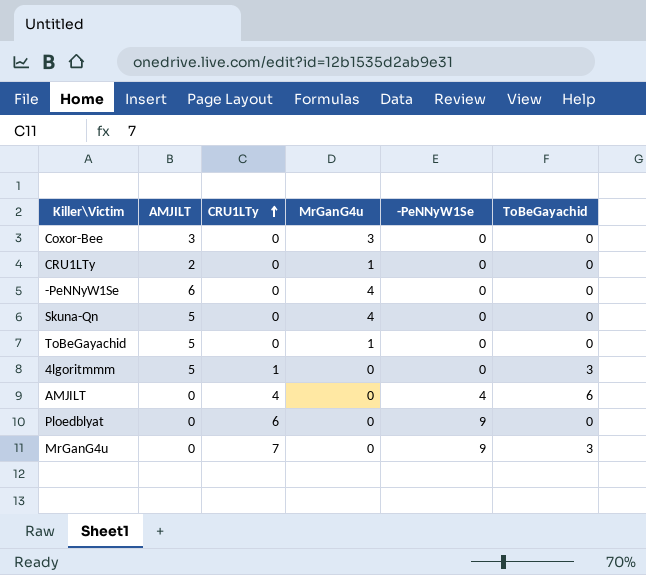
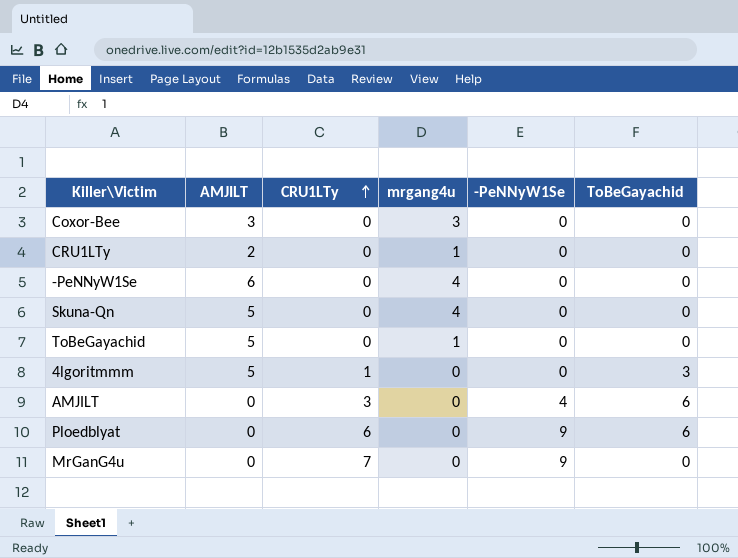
column name: MrGanG4u -> mrgang4u
AMJILT | CRU1LTy: 4 -> 3
Ploedblyat | ToBeGayachid: 0 -> 6
MrGanG4u | ToBeGayachid: 3 -> 0

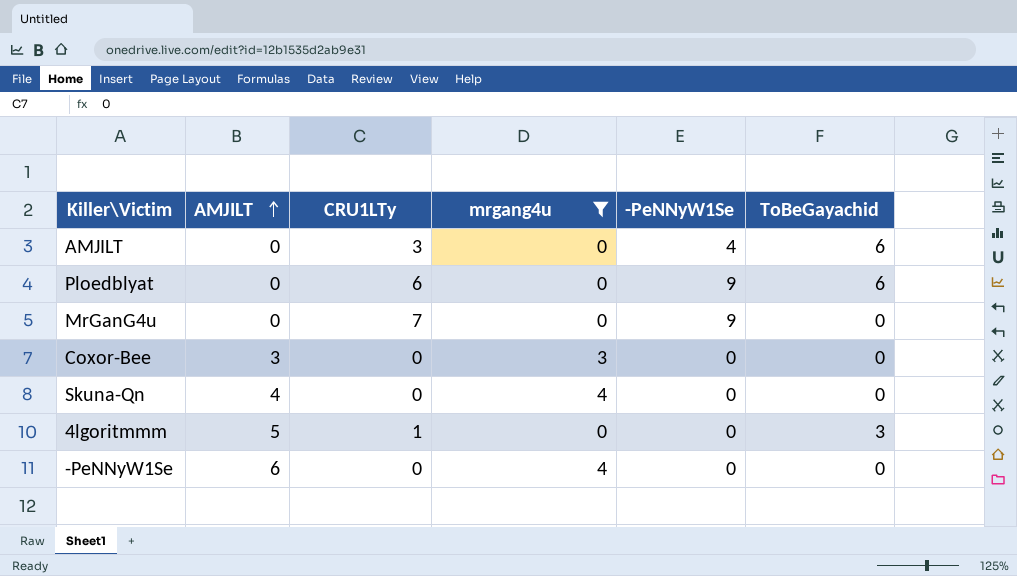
filter: none -> mrgang4u != 1
row order: CRU1LTy ascending -> AMJILT ascending
Skuna-Qn | AMJILT: 5 -> 4

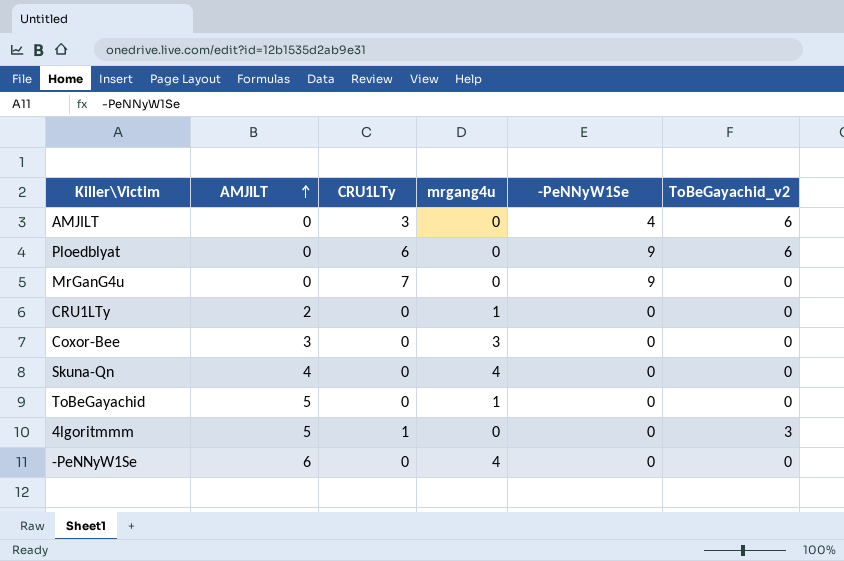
filter: mrgang4u != 1 -> none
column name: ToBeGayachid -> ToBeGayachid_v2

